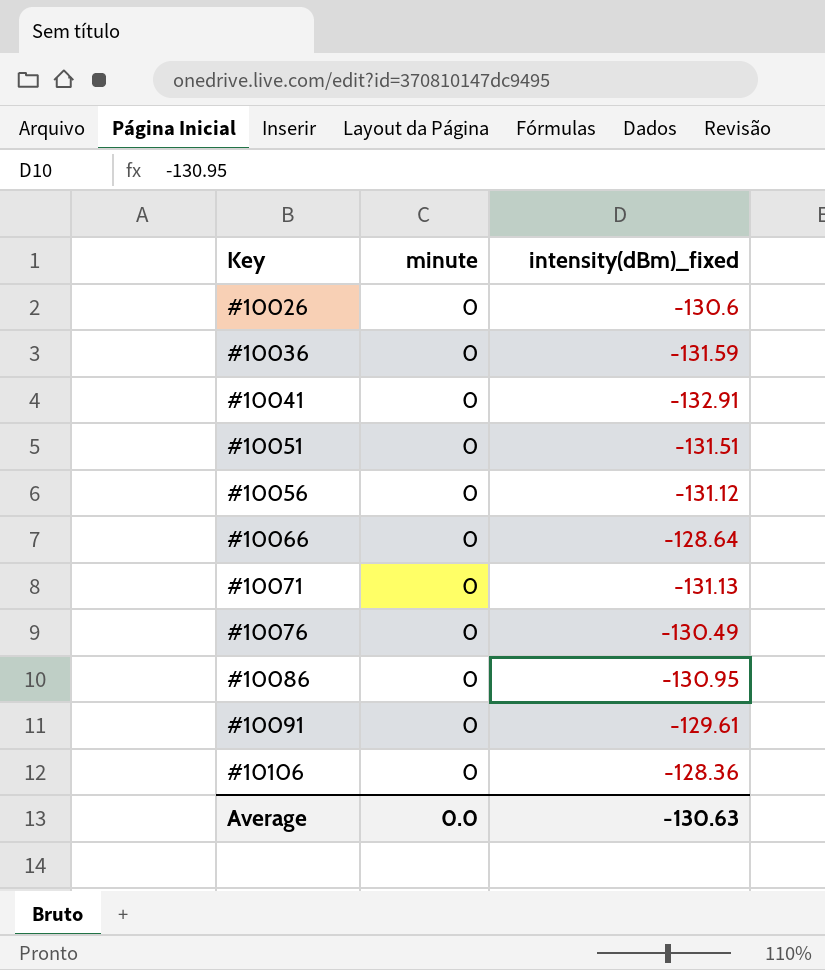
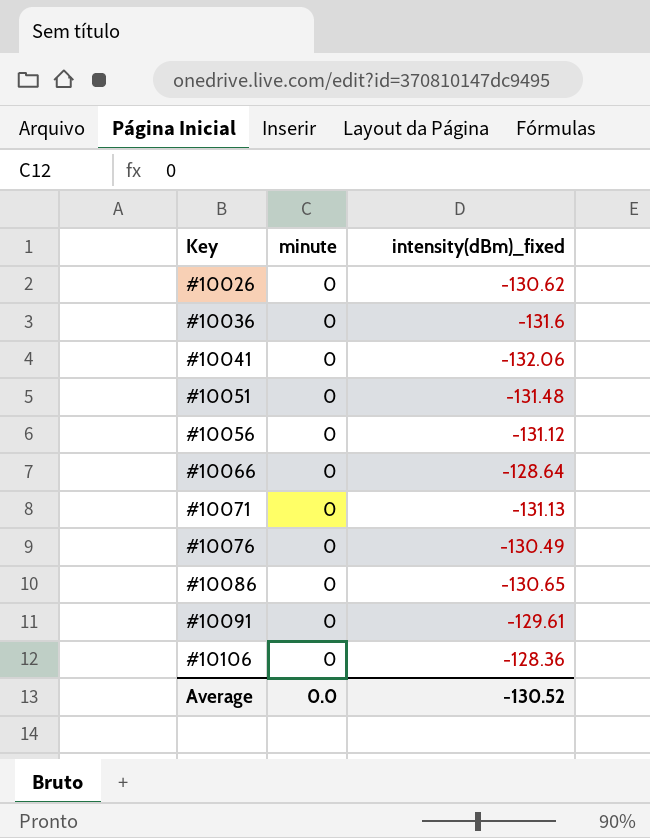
#10026 | intensity(dBm)_fixed: -130.6 -> -130.62
#10036 | intensity(dBm)_fixed: -131.59 -> -131.6
#10041 | intensity(dBm)_fixed: -132.91 -> -132.06
#10051 | intensity(dBm)_fixed: -131.51 -> -131.48
#10086 | intensity(dBm)_fixed: -130.95 -> -130.65
Average | intensity(dBm)_fixed: -130.63 -> -130.52

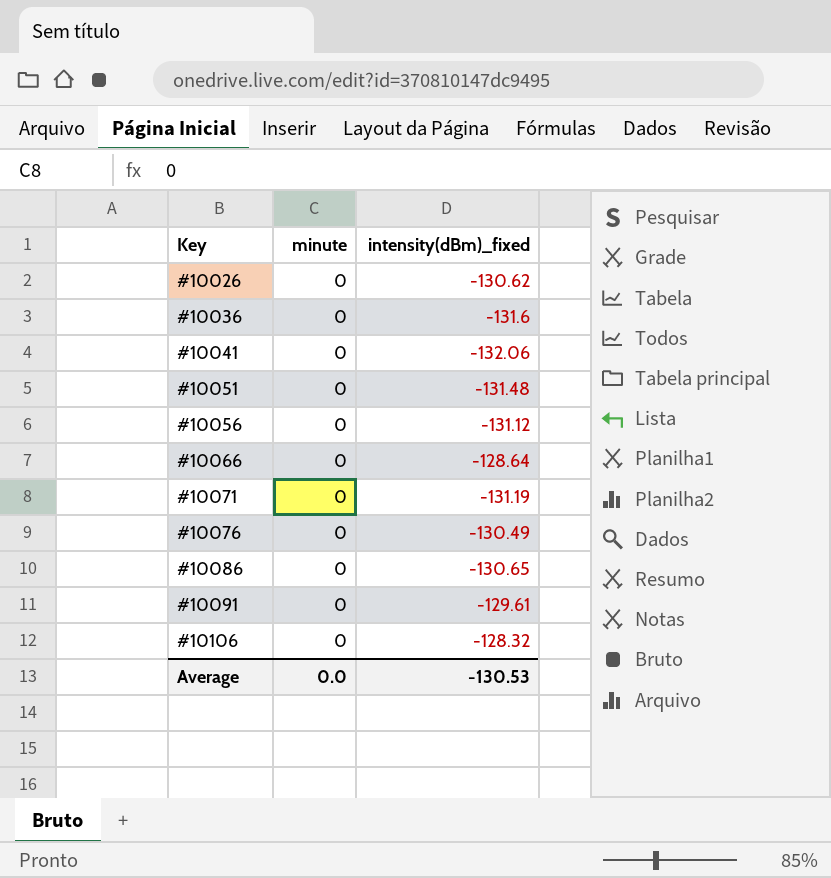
#10071 | intensity(dBm)_fixed: -131.13 -> -131.19
#10106 | intensity(dBm)_fixed: -128.36 -> -128.32
Average | intensity(dBm)_fixed: -130.52 -> -130.53

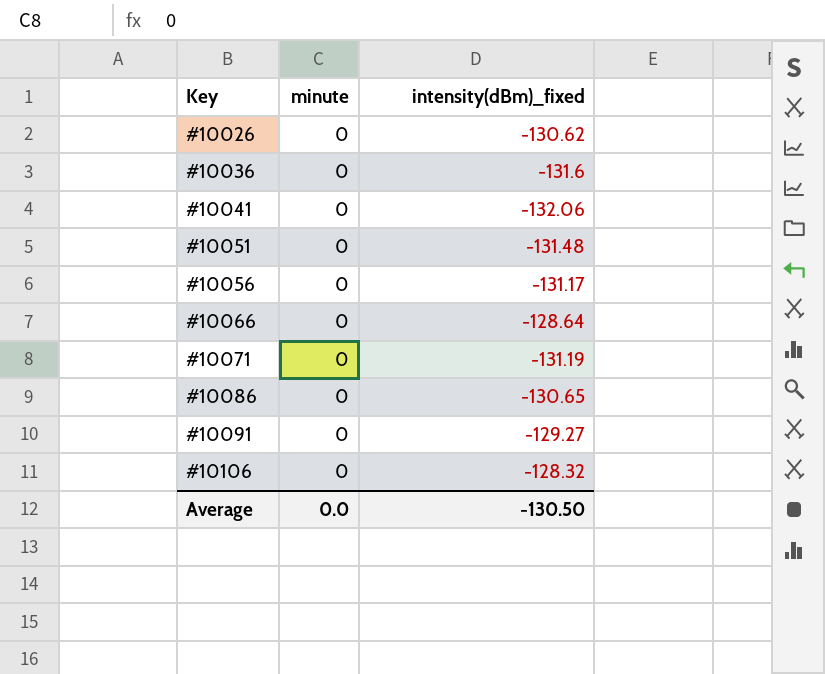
row #10076: 0 | -130.49 -> none
#10056 | intensity(dBm)_fixed: -131.12 -> -131.17
#10091 | intensity(dBm)_fixed: -129.61 -> -129.27
Average | intensity(dBm)_fixed: -130.53 -> -130.50

